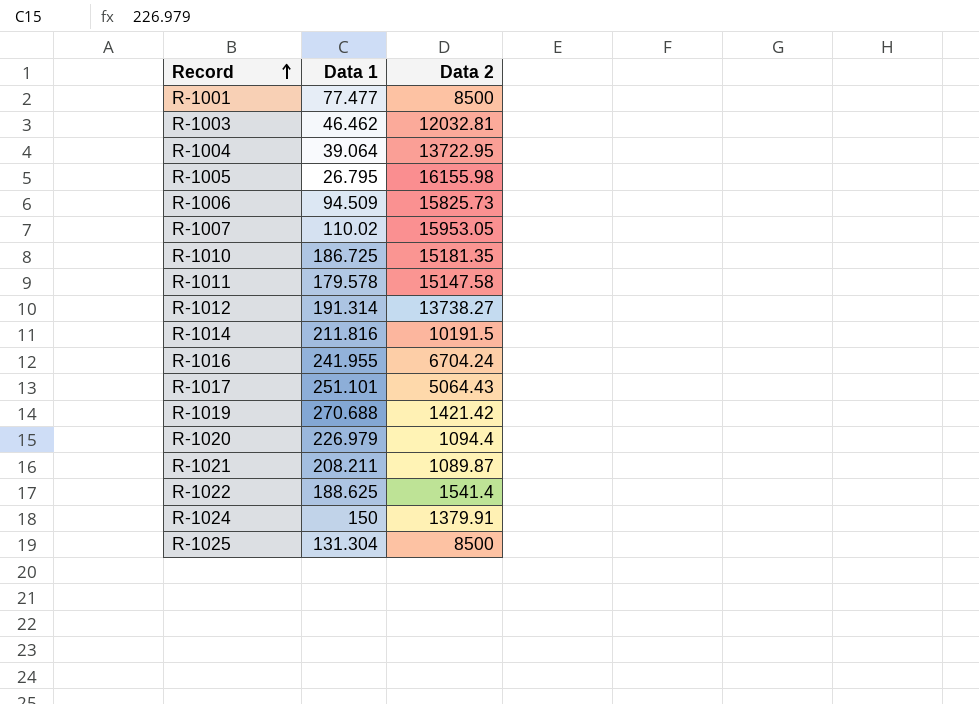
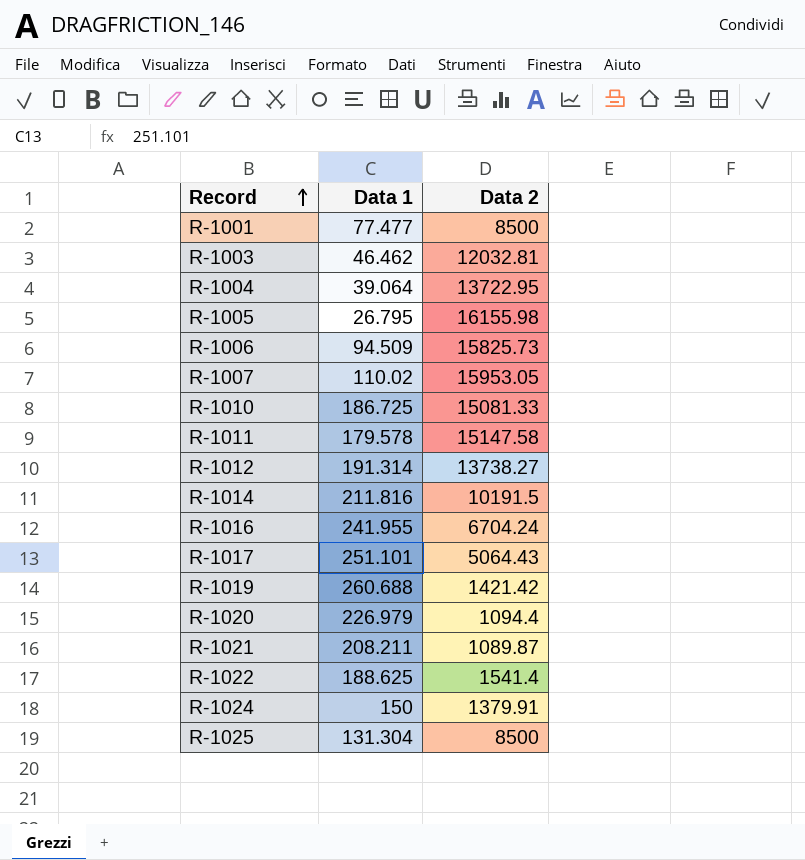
R-1010 | Data 2: 15181.35 -> 15081.33
R-1019 | Data 1: 270.688 -> 260.688

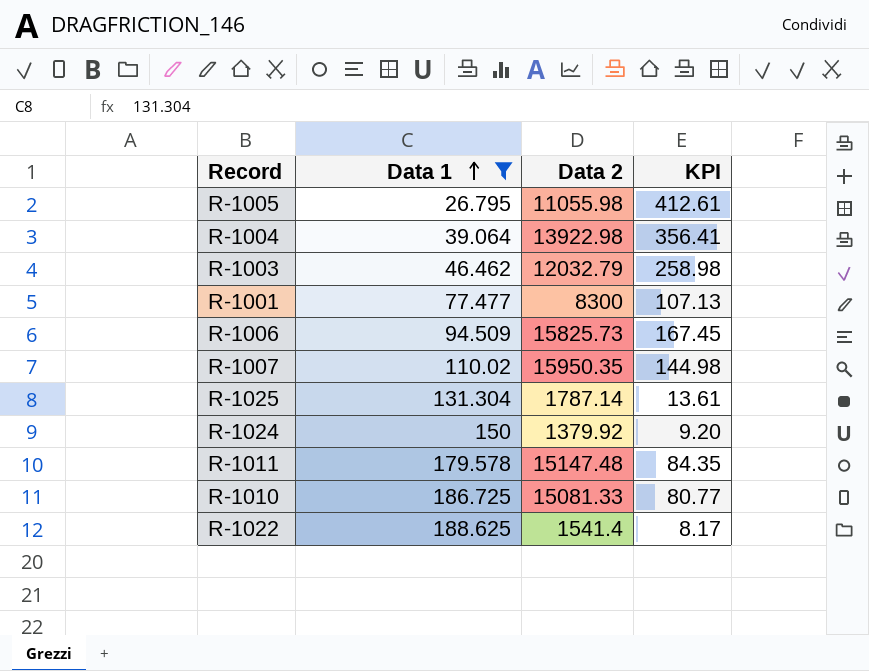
filter: none -> Data 1 <= 188.625
row order: Record ascending -> Data 1 ascending
column KPI | formula: none -> [Data 2] / [Data 1]
R-1005 | Data 2: 16155.98 -> 11055.98
R-1004 | Data 2: 13722.95 -> 13922.98
R-1003 | Data 2: 12032.81 -> 12032.79
R-1001 | Data 2: 8500 -> 8300
R-1007 | Data 2: 15953.05 -> 15950.35
R-1025 | Data 2: 8500 -> 1787.14
R-1024 | Data 2: 1379.91 -> 1379.92
R-1011 | Data 2: 15147.58 -> 15147.48

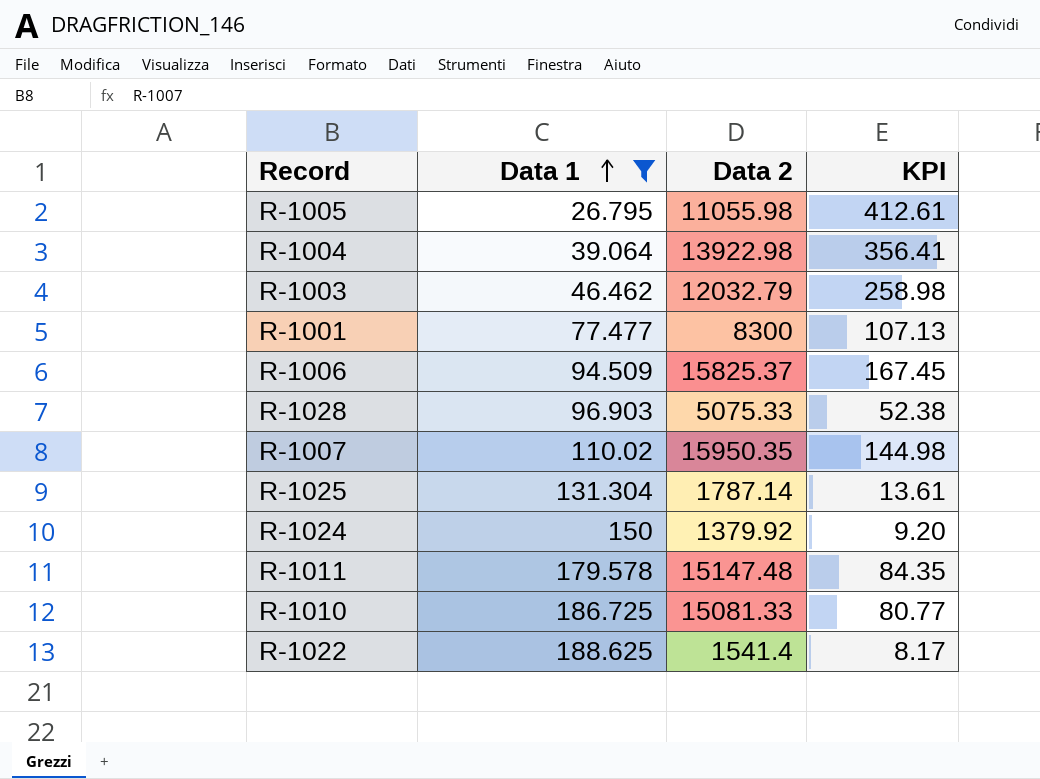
R-1006 | Data 2: 15825.73 -> 15825.37
row R-1028: none -> 96.903 | 5075.33 | 52.38

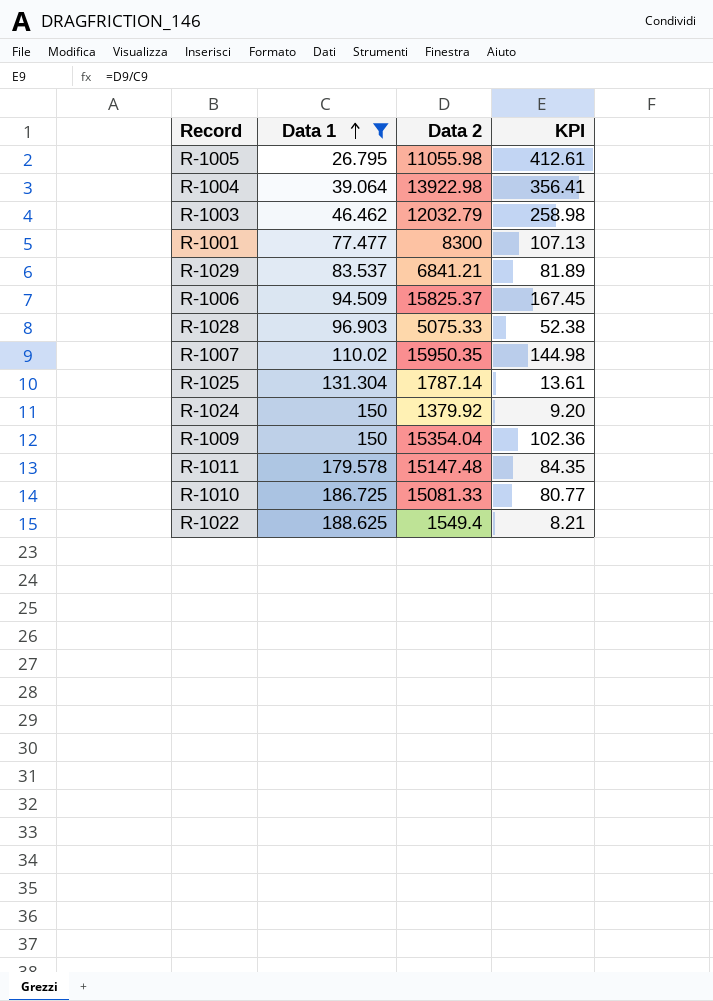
row R-1029: none -> 83.537 | 6841.21 | 81.89
row R-1009: none -> 150 | 15354.04 | 102.36
R-1022 | Data 2: 1541.4 -> 1549.4
R-1022 | KPI: 8.17 -> 8.21

